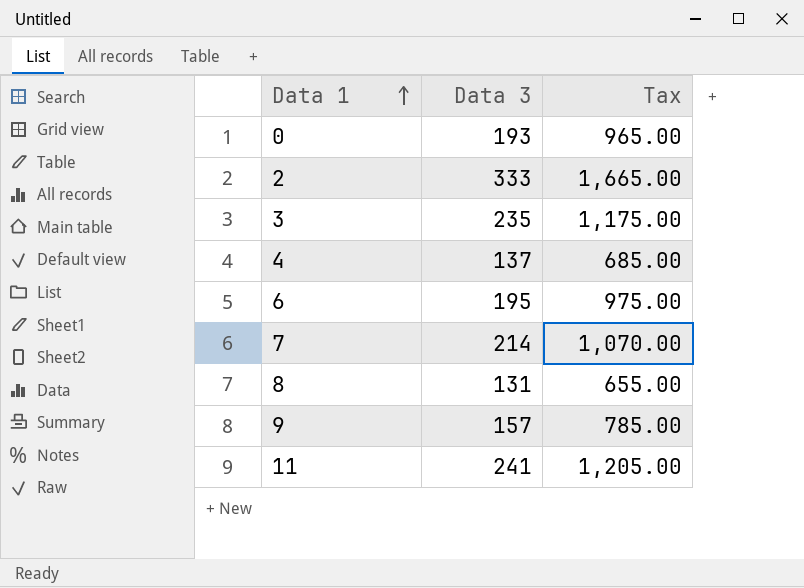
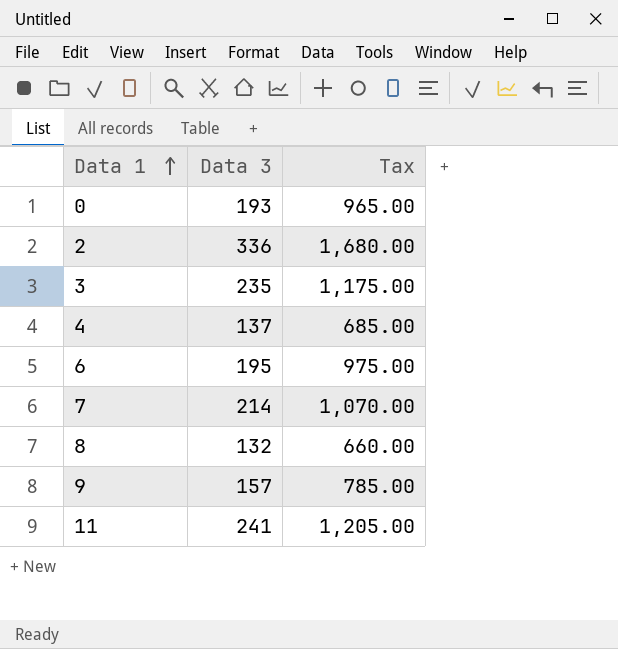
2 | Data 3: 333 -> 336
2 | Tax: 1,665.00 -> 1,680.00
8 | Data 3: 131 -> 132
8 | Tax: 655.00 -> 660.00

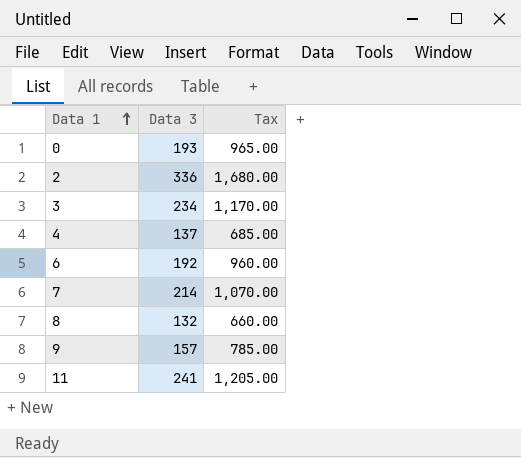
3 | Data 3: 235 -> 234
3 | Tax: 1,175.00 -> 1,170.00
6 | Data 3: 195 -> 192
6 | Tax: 975.00 -> 960.00

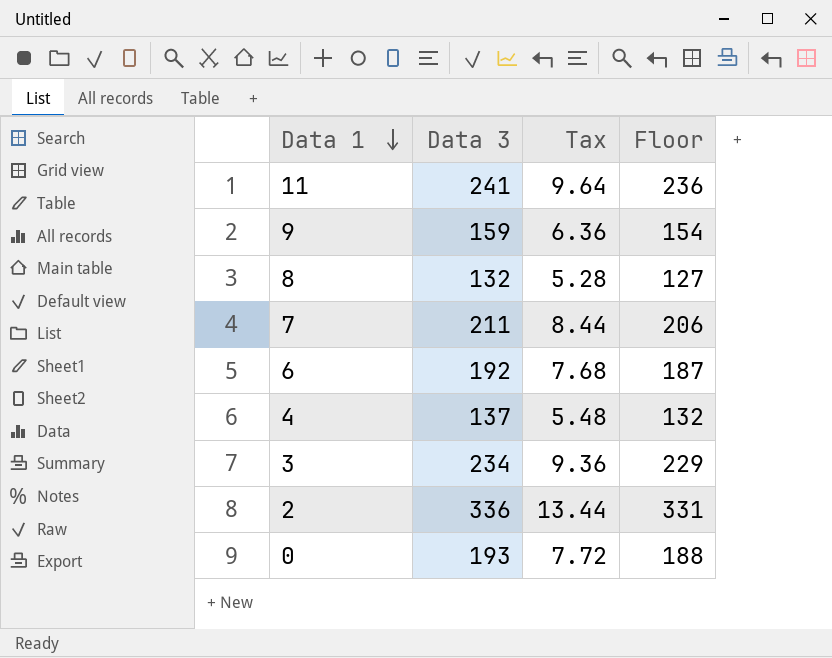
row order: Data 1 ascending -> Data 1 descending
column Tax | formula: [Data 3] * 5 -> [Data 3] * 0.04
column Floor | formula: none -> [Data 3] - 5
9 | Data 3: 157 -> 159
7 | Data 3: 214 -> 211

